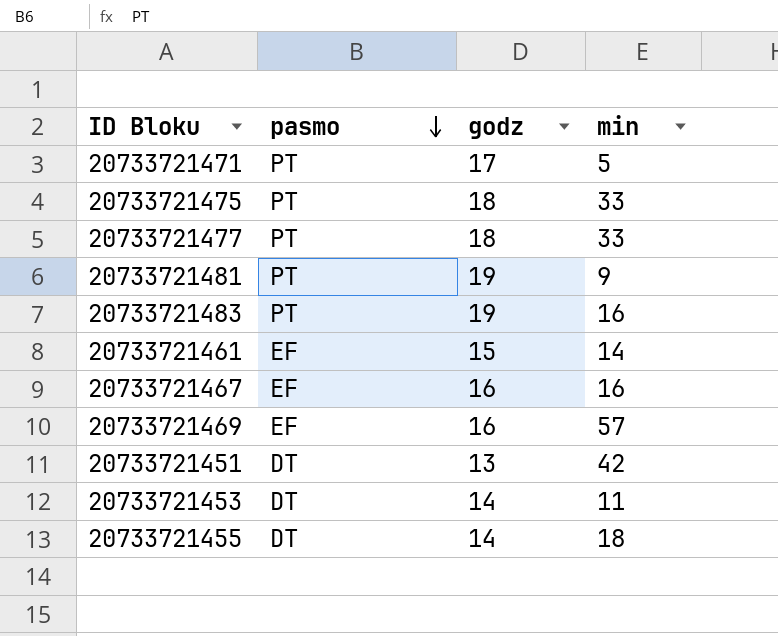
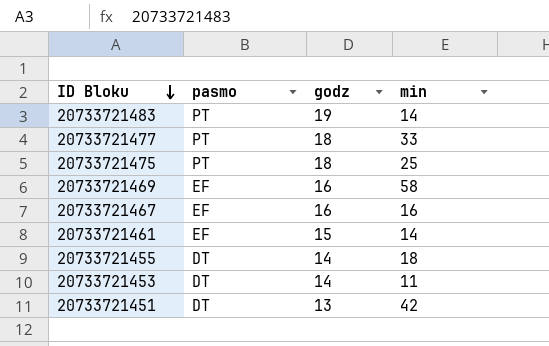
row order: pasmo descending -> ID Bloku descending
row 20733721471: PT | 17 | 5 -> none
row 20733721481: PT | 19 | 9 -> none
20733721483 | min: 16 -> 14
20733721475 | min: 33 -> 25
20733721469 | min: 57 -> 58

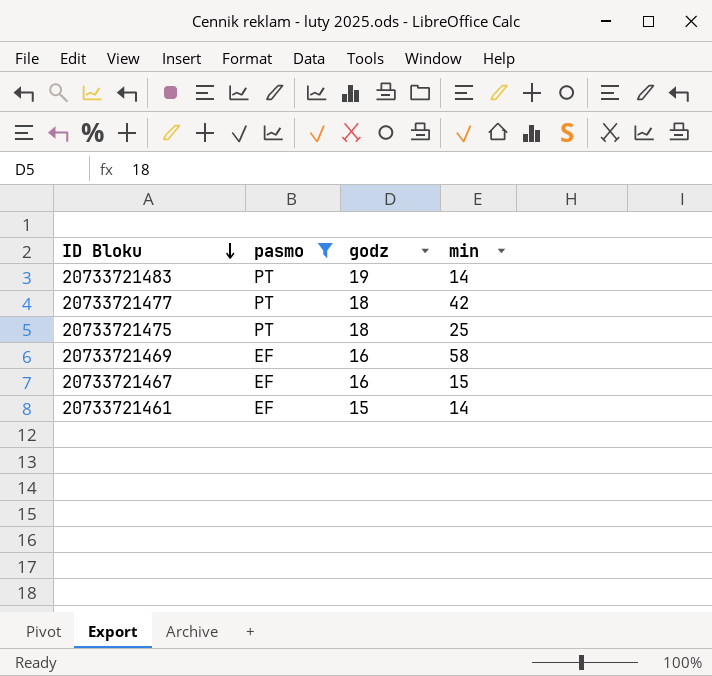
filter: none -> pasmo != DT
20733721477 | min: 33 -> 42
20733721467 | min: 16 -> 15

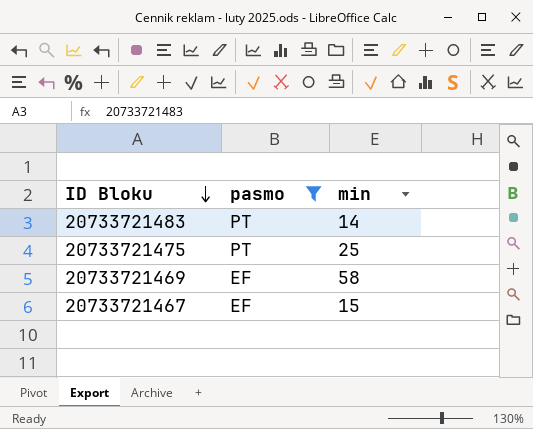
column godz | position: 3 -> none
row 20733721477: PT | 18 | 42 -> none
row 20733721461: EF | 15 | 14 -> none

